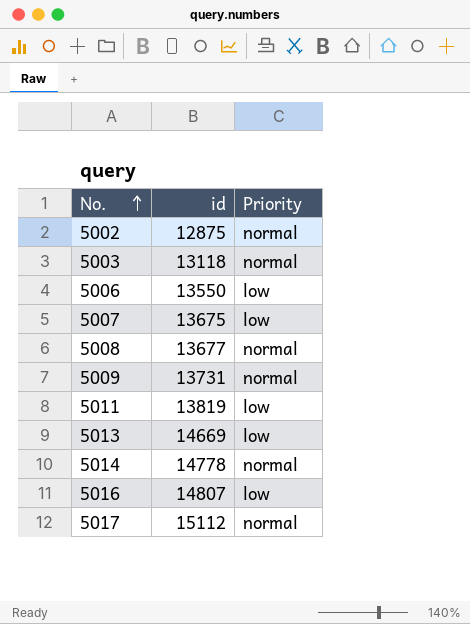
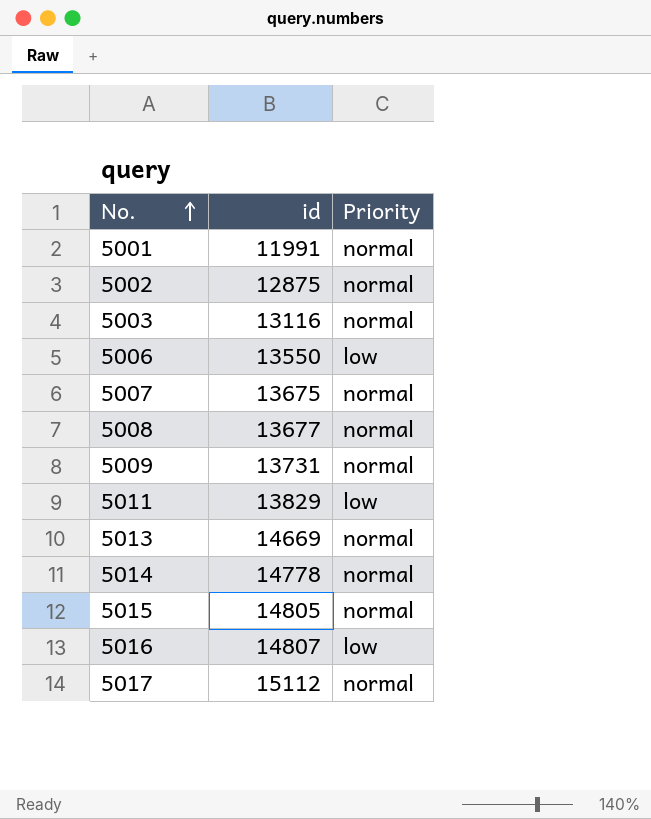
row 5001: none -> 11991 | normal
5003 | id: 13118 -> 13116
5007 | Priority: low -> normal
5011 | id: 13819 -> 13829
5013 | Priority: low -> normal
row 5015: none -> 14805 | normal

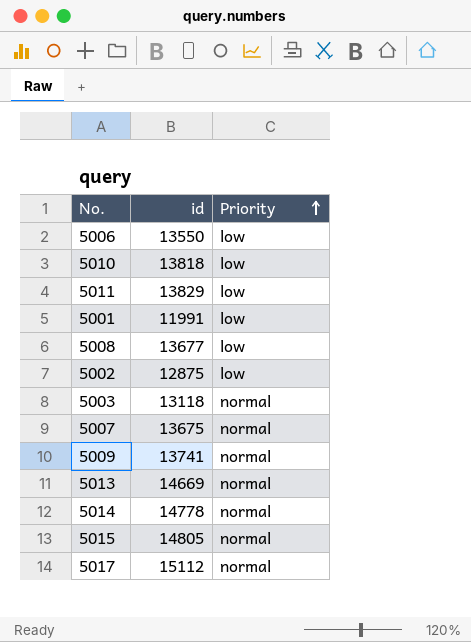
row order: No. ascending -> Priority ascending
row 5016: 14807 | low -> none
row 5010: none -> 13818 | low
5001 | Priority: normal -> low
5008 | Priority: normal -> low
5002 | Priority: normal -> low
5003 | id: 13116 -> 13118
5009 | id: 13731 -> 13741

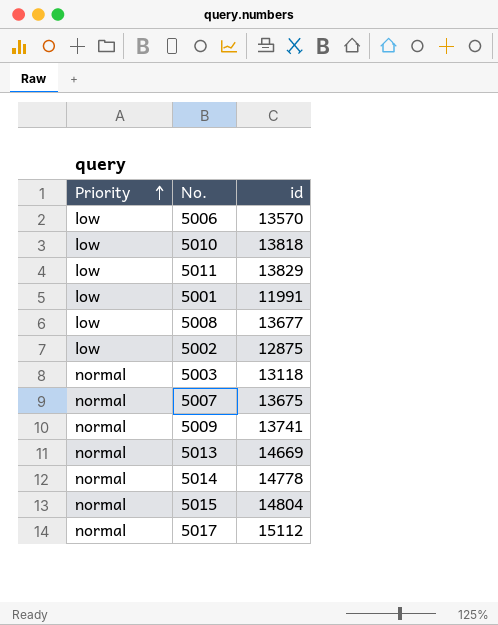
column Priority | position: 3 -> 1
5006 | id: 13550 -> 13570
5015 | id: 14805 -> 14804

